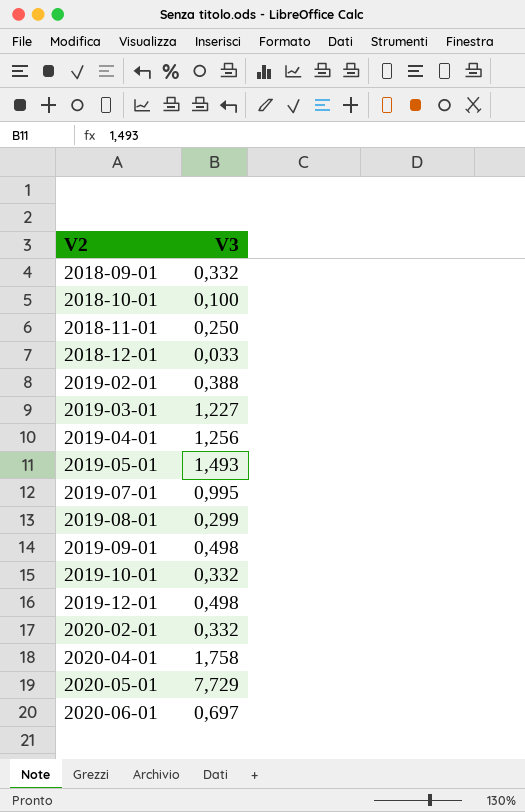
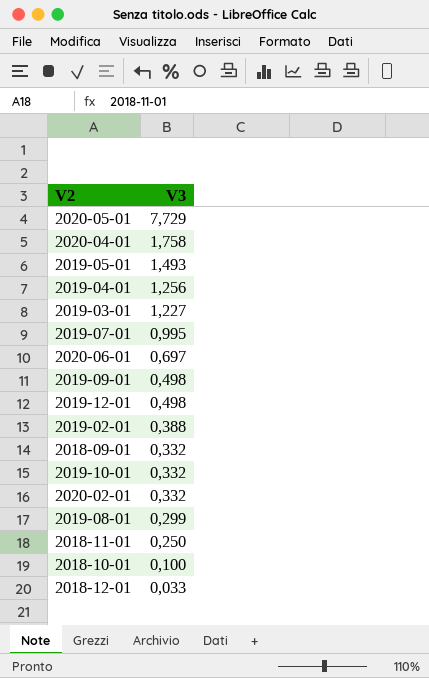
row order: V2 ascending -> V3 descending

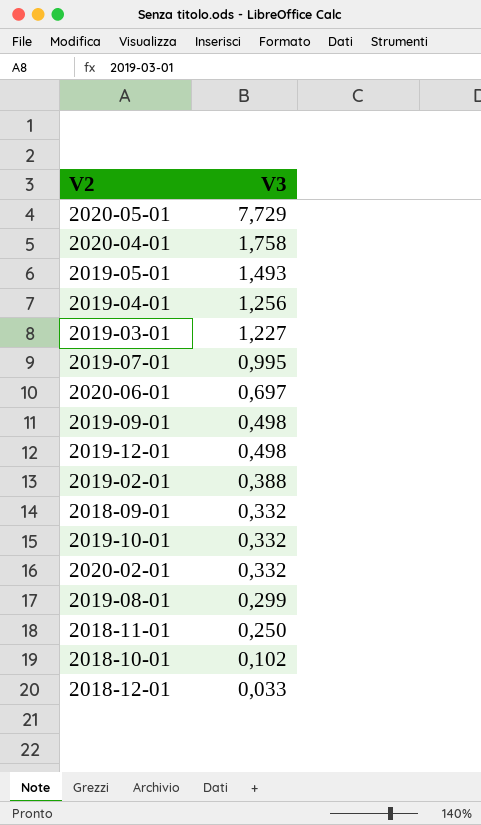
2018-10-01 | V3: 0,100 -> 0,102

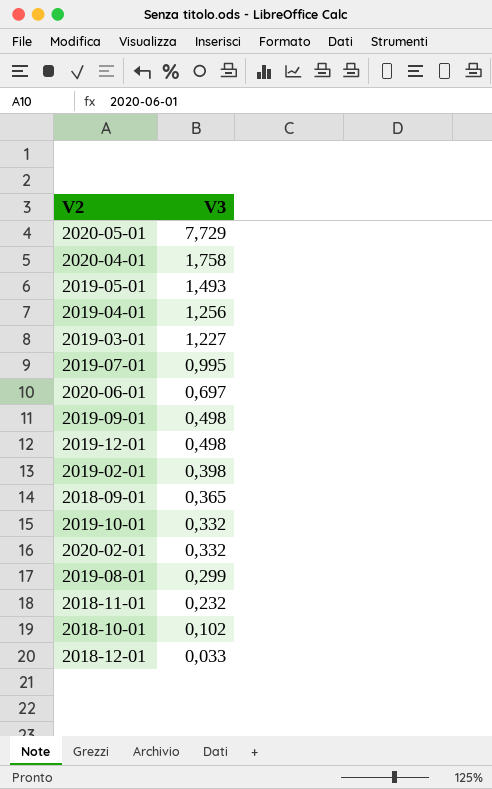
2019-02-01 | V3: 0,388 -> 0,398
2018-09-01 | V3: 0,332 -> 0,365
2018-11-01 | V3: 0,250 -> 0,232

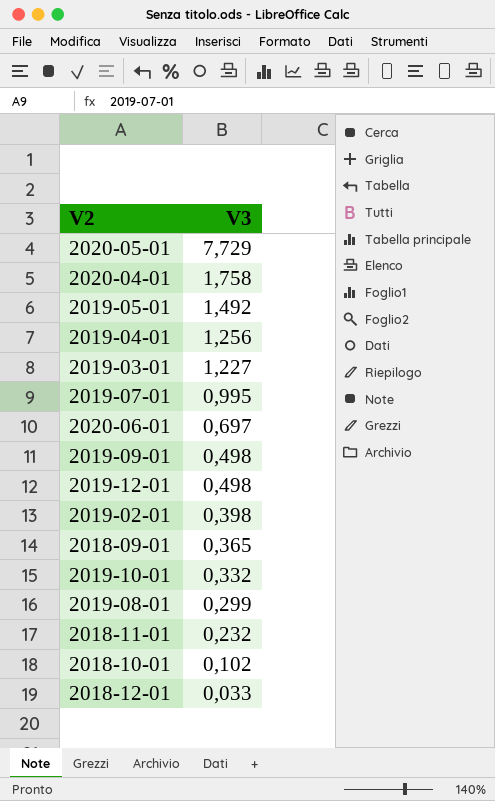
row 2020-02-01: 0,332 -> none
2019-05-01 | V3: 1,493 -> 1,492

